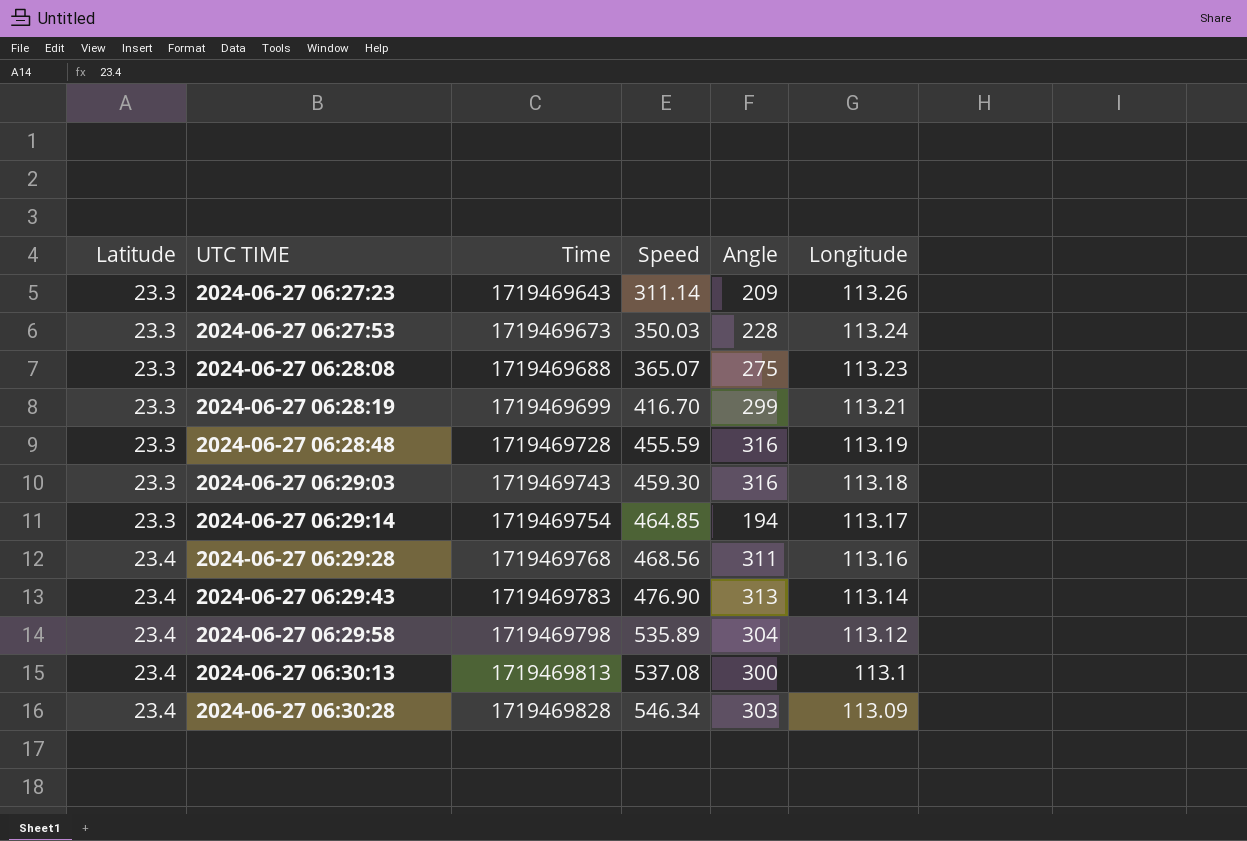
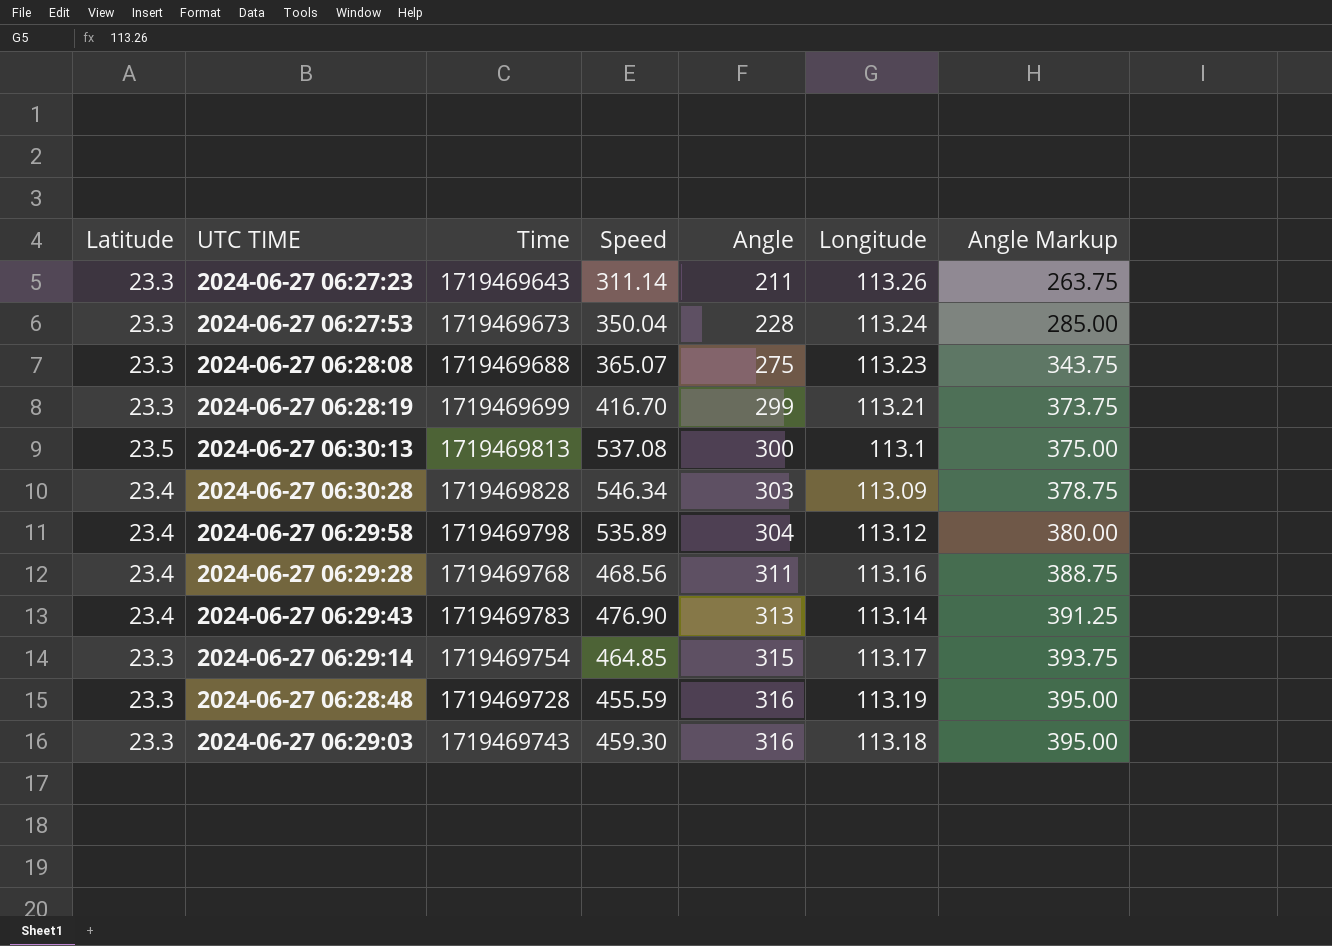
row order: Latitude ascending -> Angle ascending
column Angle Markup | formula: none -> [Angle] * 1.25
2024-06-27 06:27:23 | Angle: 209 -> 211
2024-06-27 06:27:53 | Speed: 350.03 -> 350.04
2024-06-27 06:30:13 | Latitude: 23.4 -> 23.5
2024-06-27 06:29:14 | Angle: 194 -> 315

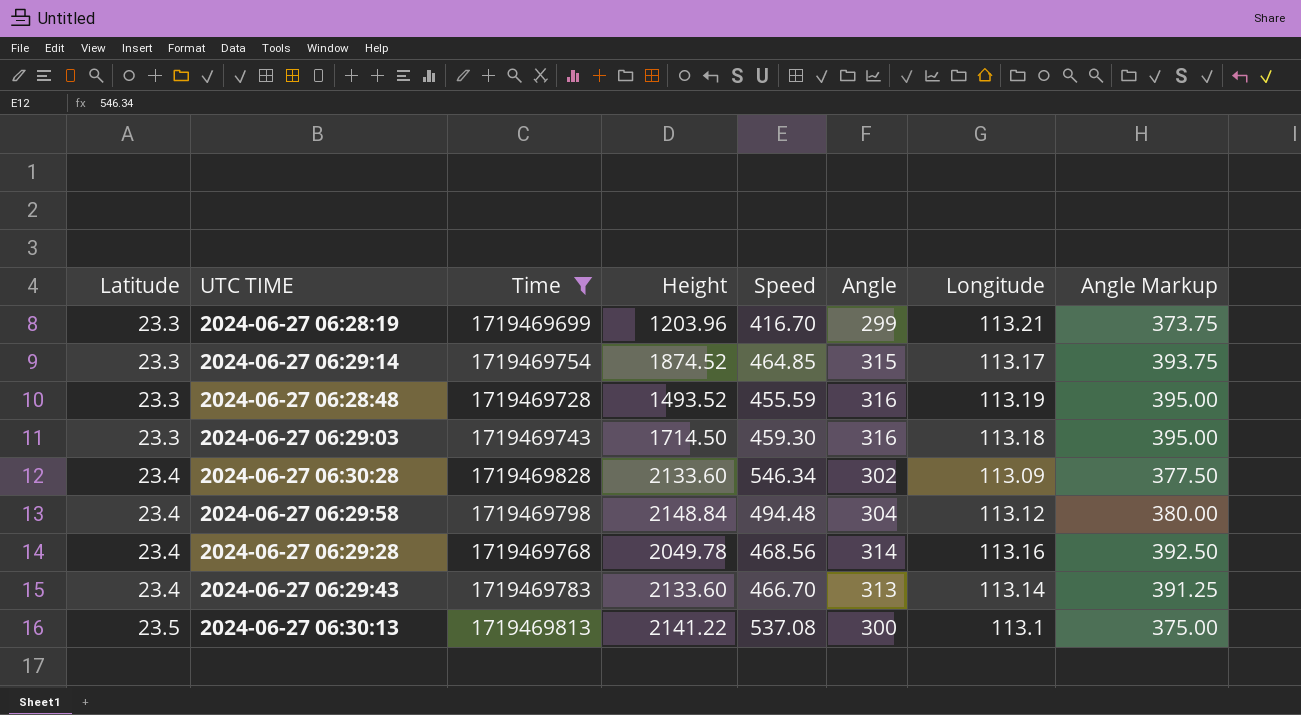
filter: none -> Time >= 1719469699
row order: Angle ascending -> Latitude ascending
column Height | position: none -> 4
2024-06-27 06:30:28 | Angle: 303 -> 302
2024-06-27 06:30:28 | Angle Markup: 378.75 -> 377.50
2024-06-27 06:29:58 | Speed: 535.89 -> 494.48
2024-06-27 06:29:28 | Angle: 311 -> 314
2024-06-27 06:29:28 | Angle Markup: 388.75 -> 392.50
2024-06-27 06:29:43 | Speed: 476.90 -> 466.70

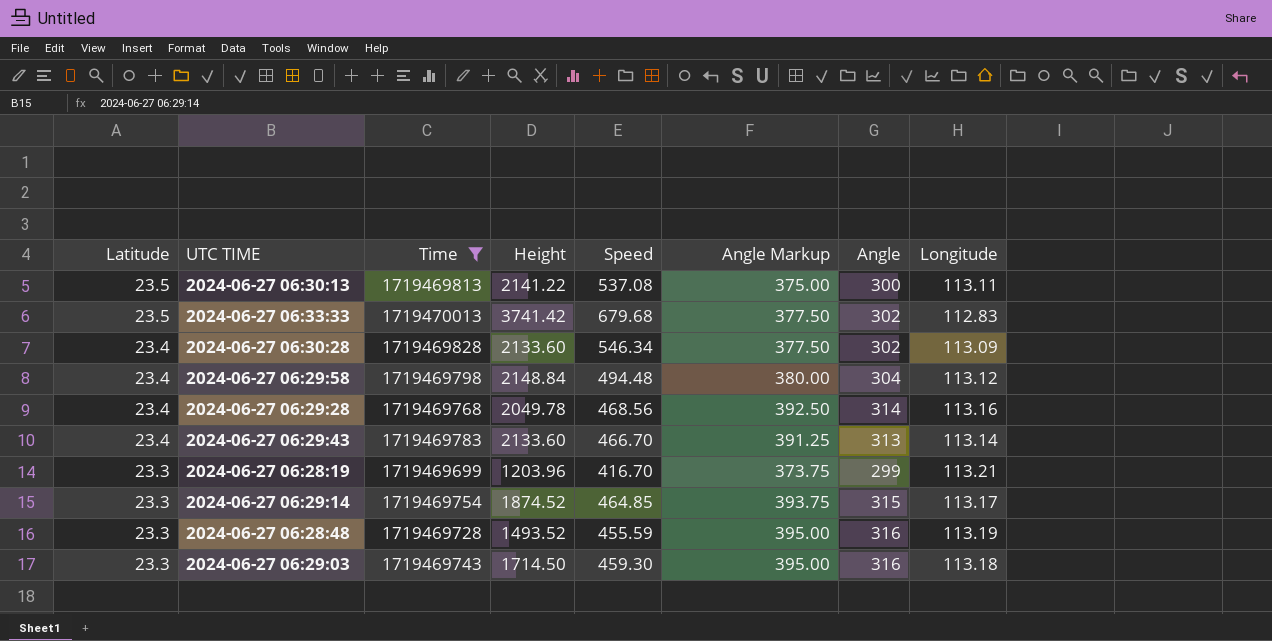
row order: Latitude ascending -> Latitude descending
column Angle Markup | position: 8 -> 6
2024-06-27 06:30:13 | Longitude: 113.1 -> 113.11
row 2024-06-27 06:33:33: none -> 23.5 | 1719470013 | 3741.42 | 679.68 | 377.50 | 302 | 112.83

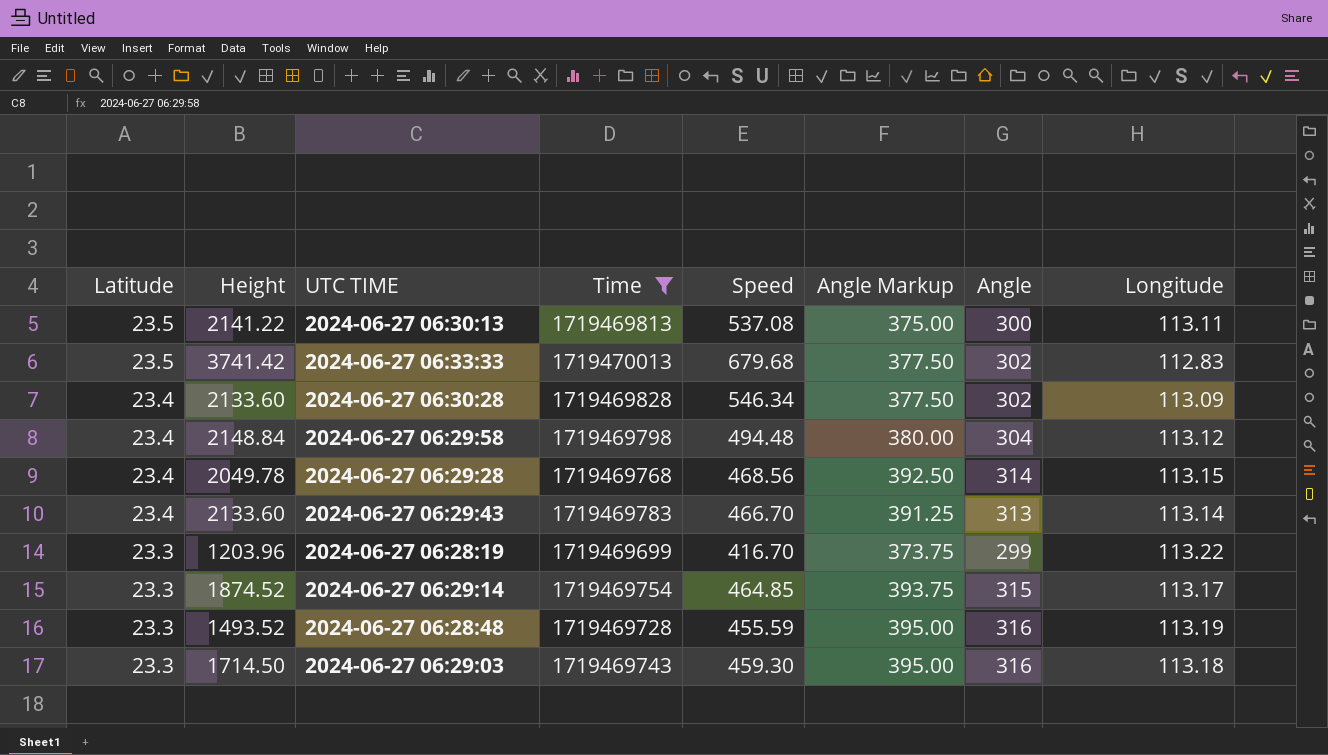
column Height | position: 4 -> 2
2024-06-27 06:29:28 | Longitude: 113.16 -> 113.15
2024-06-27 06:28:19 | Longitude: 113.21 -> 113.22

